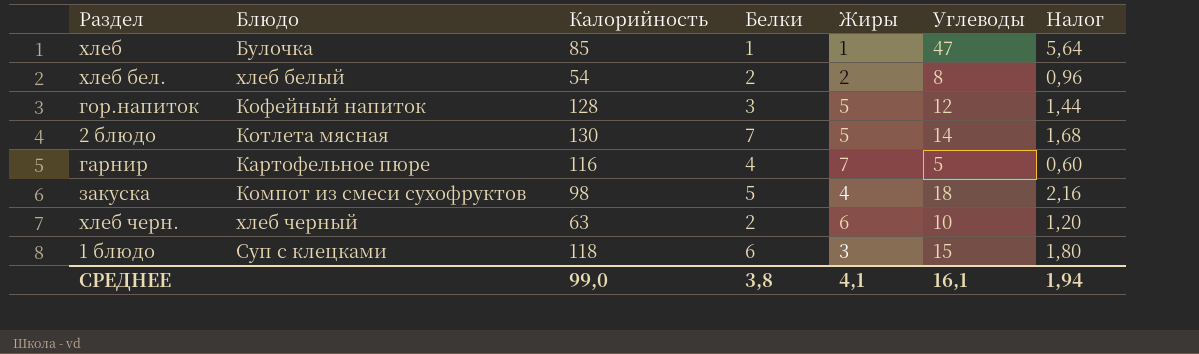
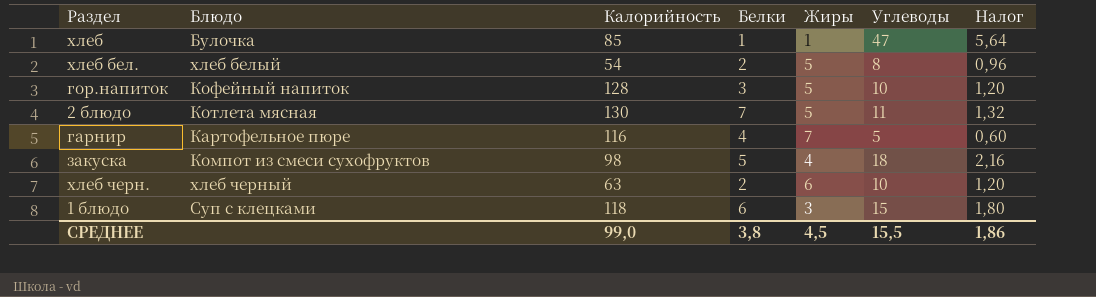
хлеб бел. | Жиры: 2 -> 5
гор.напиток | Углеводы: 12 -> 10
гор.напиток | Налог: 1,44 -> 1,20
2 блюдо | Углеводы: 14 -> 11
2 блюдо | Налог: 1,68 -> 1,32
СРЕДНЕЕ | Жиры: 4,1 -> 4,5
СРЕДНЕЕ | Углеводы: 16,1 -> 15,5
СРЕДНЕЕ | Налог: 1,94 -> 1,86

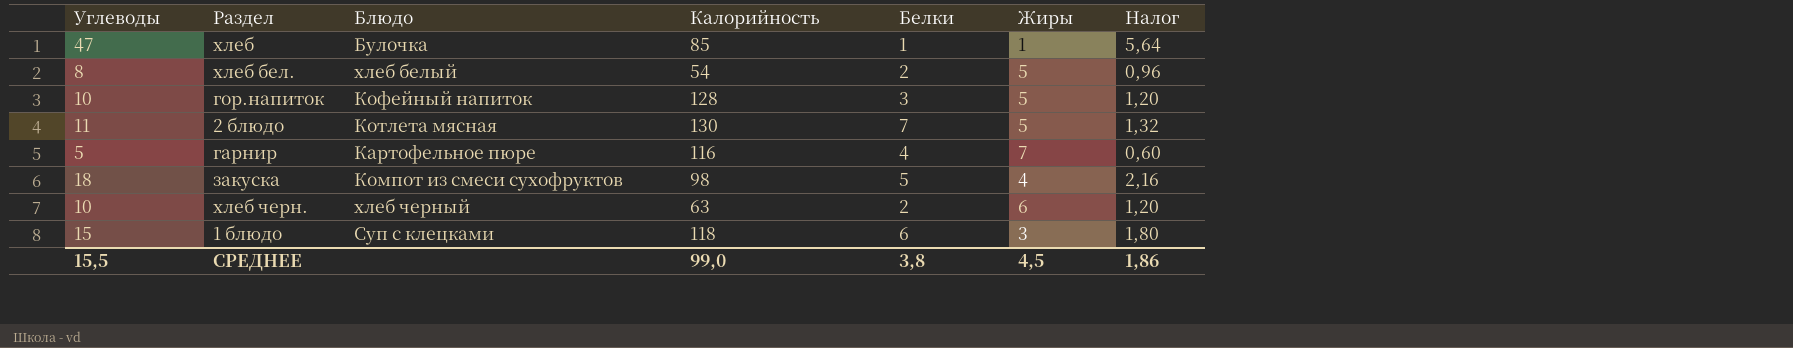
column Углеводы | position: 6 -> 1

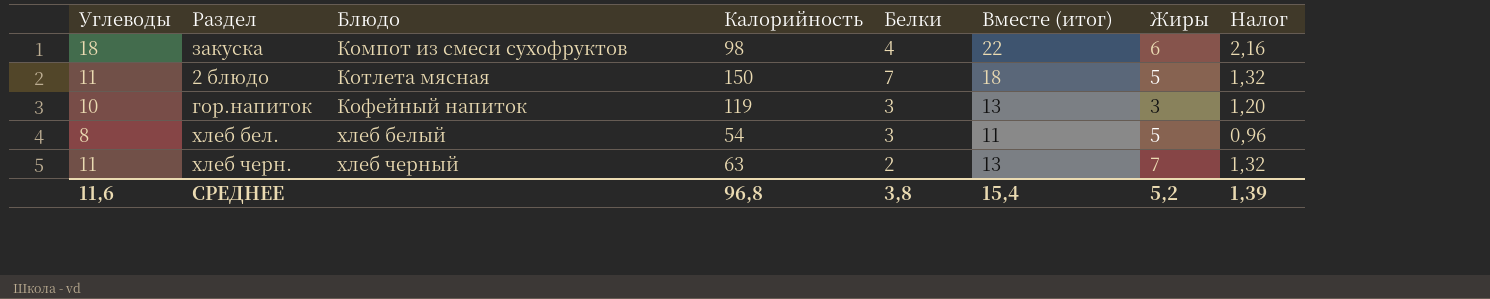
row order: none -> Блюдо ascending
column Вместе (итог) | formula: none -> [Углеводы] + [Белки]
row хлеб: 47 | Булочка | 85 | 1 | 1 | 5,64 -> none
row гарнир: 5 | Картофельное пюре | 116 | 4 | 7 | 0,60 -> none
row 1 блюдо: 15 | Суп с клецками | 118 | 6 | 3 | 1,80 -> none
закуска | Белки: 5 -> 4
закуска | Жиры: 4 -> 6
2 блюдо | Калорийность: 130 -> 150
гор.напиток | Калорийность: 128 -> 119
гор.напиток | Жиры: 5 -> 3
хлеб бел. | Белки: 2 -> 3
хлеб черн. | Углеводы: 10 -> 11
хлеб черн. | Жиры: 6 -> 7
хлеб черн. | Налог: 1,20 -> 1,32
СРЕДНЕЕ | Углеводы: 15,5 -> 11,6
СРЕДНЕЕ | Калорийность: 99,0 -> 96,8
СРЕДНЕЕ | Жиры: 4,5 -> 5,2
СРЕДНЕЕ | Налог: 1,86 -> 1,39

